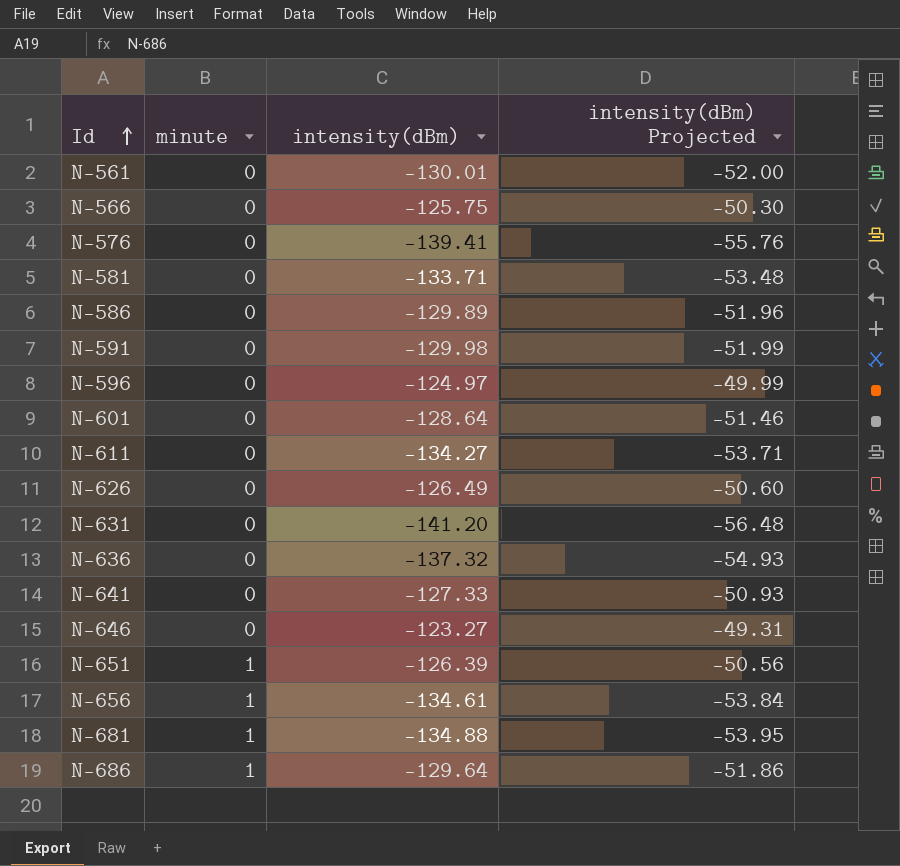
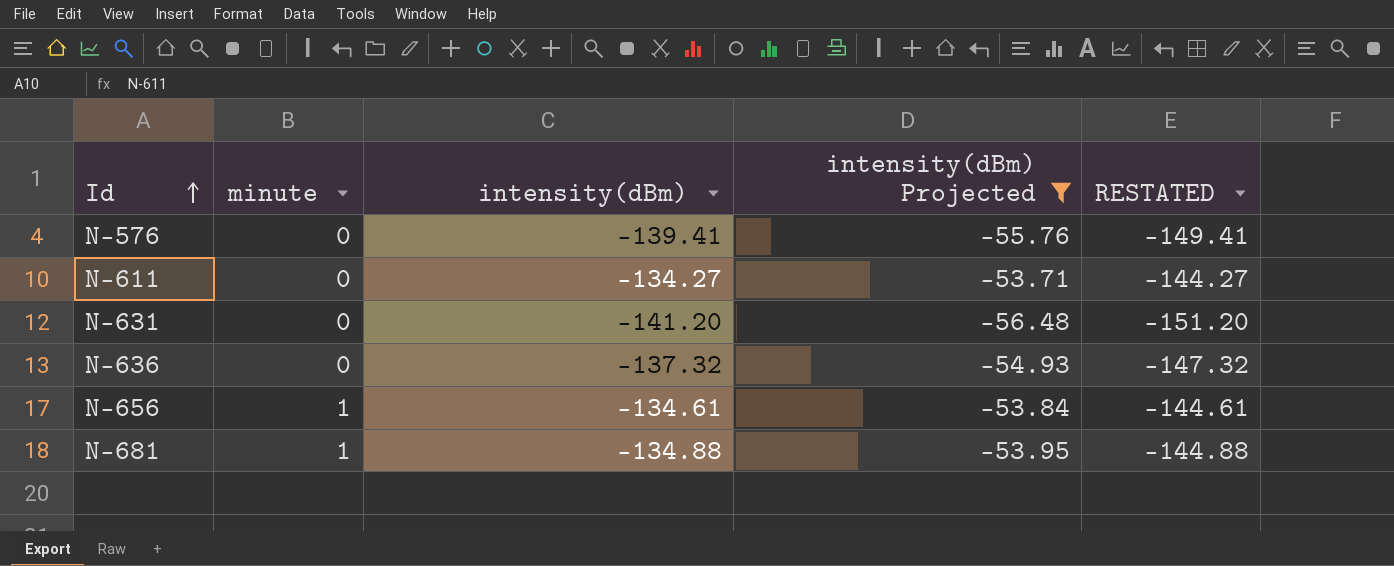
filter: none -> intensity(dBm) Projected <= -53.71
column RESTATED | formula: none -> [intensity(dBm)] - 10

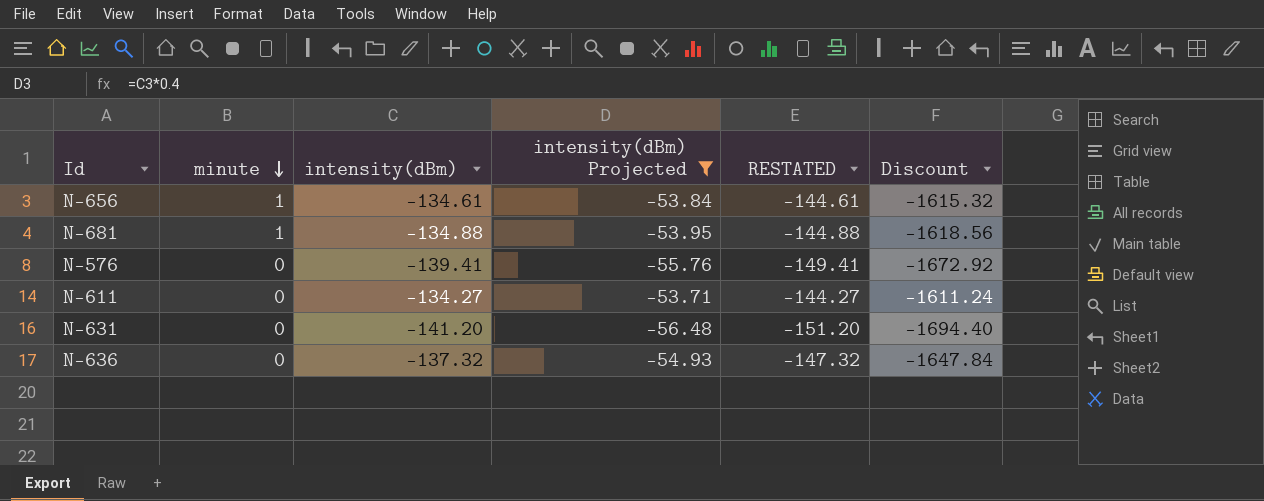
row order: Id ascending -> minute descending
column Discount | formula: none -> [intensity(dBm)] * 12

